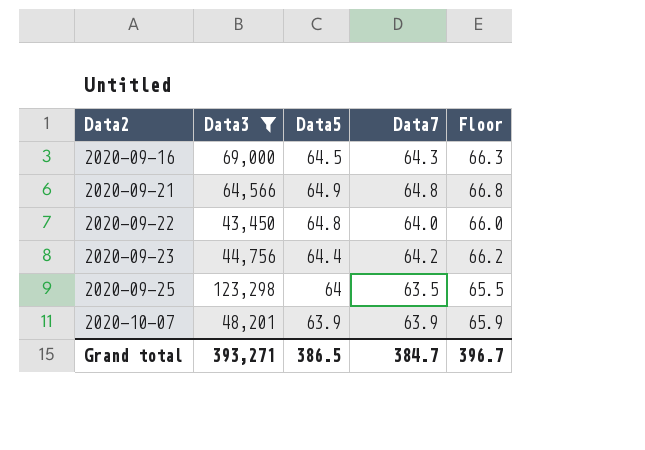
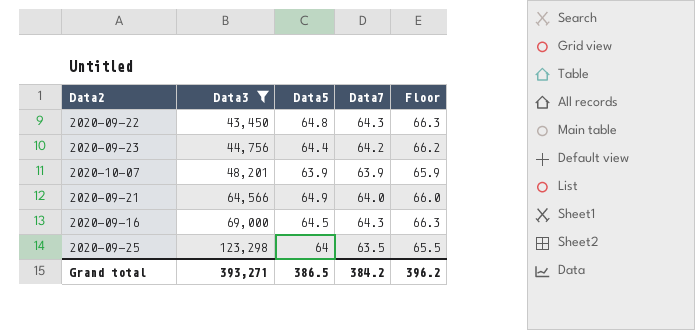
row order: Data2 ascending -> Data3 ascending
2020-09-22 | Data7: 64.0 -> 64.3
2020-09-22 | Floor: 66.0 -> 66.3
2020-09-21 | Data7: 64.8 -> 64.0
2020-09-21 | Floor: 66.8 -> 66.0
Grand total | Data7: 384.7 -> 384.2
Grand total | Floor: 396.7 -> 396.2

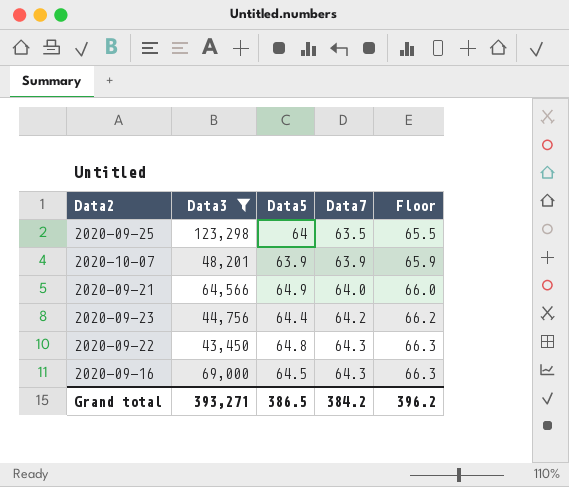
row order: Data3 ascending -> Data7 ascending

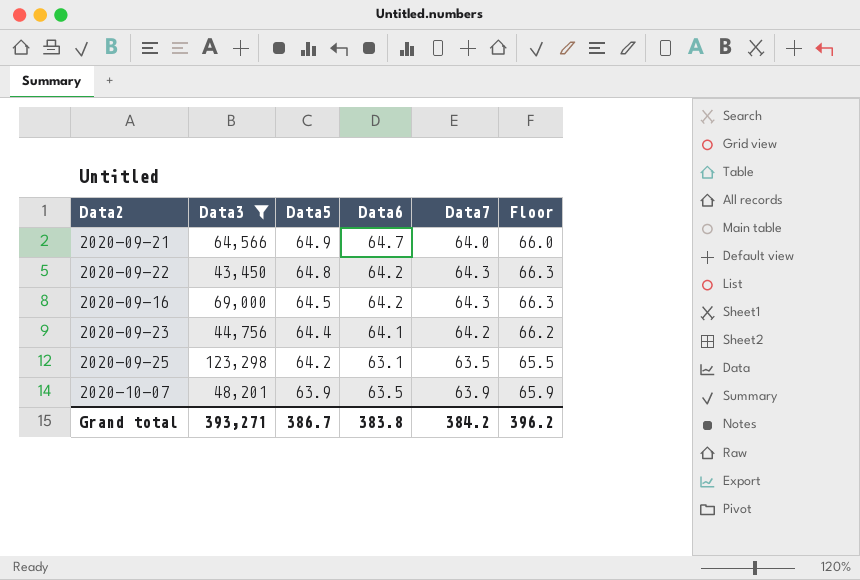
row order: Data7 ascending -> Data5 descending
column Data6 | position: none -> 4
2020-09-25 | Data5: 64 -> 64.2
Grand total | Data5: 386.5 -> 386.7

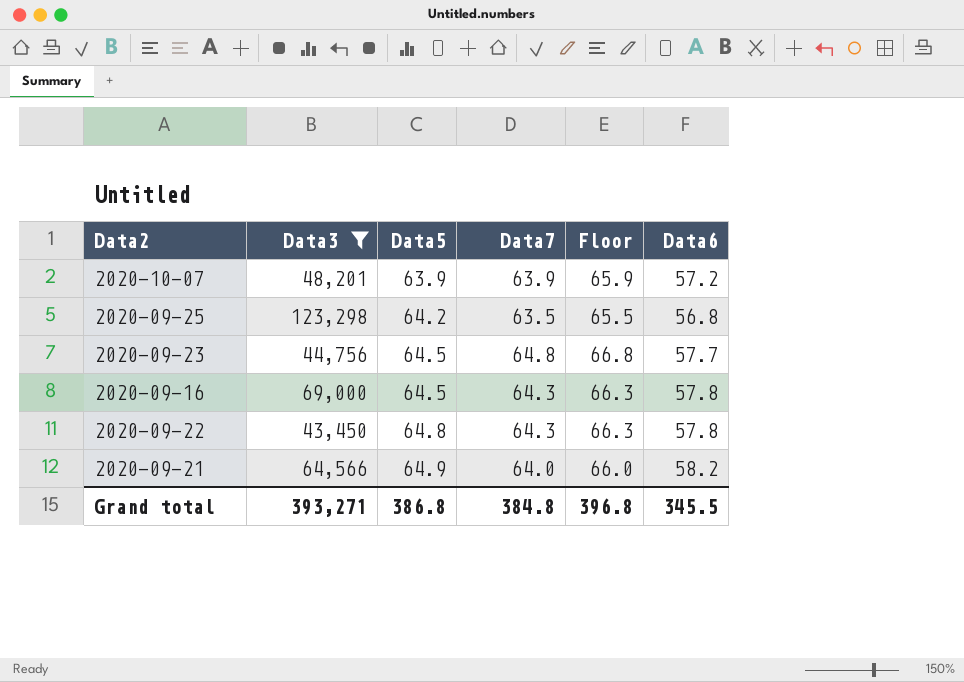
row order: Data5 descending -> Data5 ascending
column Data6 | position: 4 -> 6
2020-10-07 | Data6: 63.5 -> 57.2
2020-09-25 | Data6: 63.1 -> 56.8
2020-09-23 | Data5: 64.4 -> 64.5
2020-09-23 | Data7: 64.2 -> 64.8
2020-09-23 | Floor: 66.2 -> 66.8
2020-09-23 | Data6: 64.1 -> 57.7
2020-09-16 | Data6: 64.2 -> 57.8
2020-09-22 | Data6: 64.2 -> 57.8
2020-09-21 | Data6: 64.7 -> 58.2
Grand total | Data5: 386.7 -> 386.8
Grand total | Data7: 384.2 -> 384.8
Grand total | Floor: 396.2 -> 396.8
Grand total | Data6: 383.8 -> 345.5

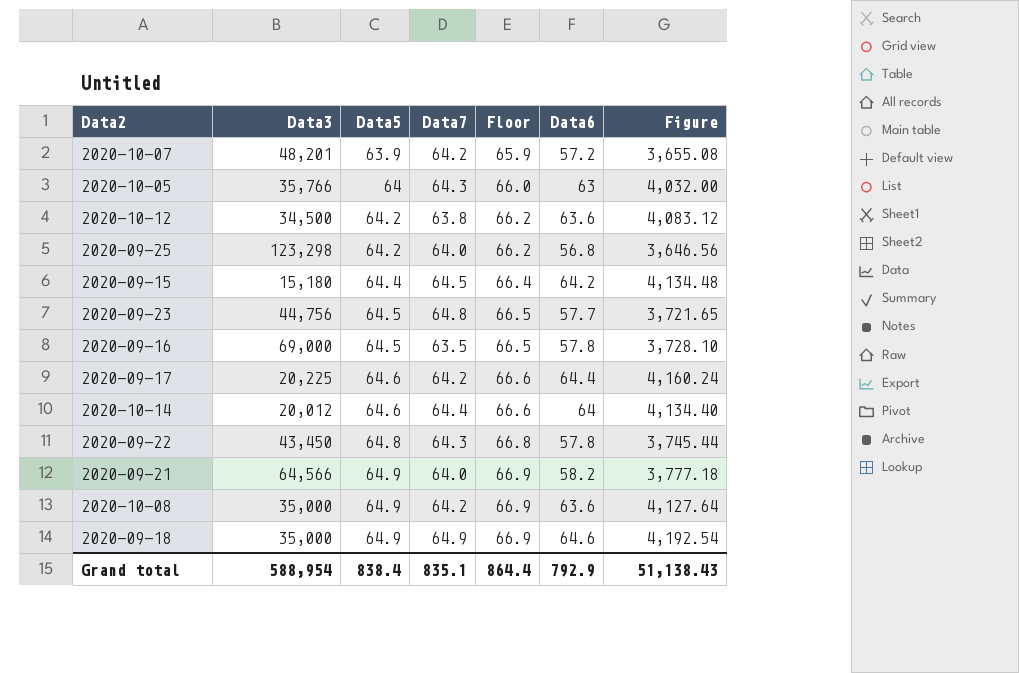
filter: Data3 >= 43,450 -> none
column Floor | formula: [Data7] + 2 -> [Data5] + 2
column Figure | formula: none -> [Data5] * [Data6]
2020-10-07 | Data7: 63.9 -> 64.2
2020-09-25 | Data7: 63.5 -> 64.0
2020-09-16 | Data7: 64.3 -> 63.5
Grand total | Data3: 393,271 -> 588,954
Grand total | Data5: 386.8 -> 838.4
Grand total | Data7: 384.8 -> 835.1
Grand total | Floor: 396.8 -> 864.4
Grand total | Data6: 345.5 -> 792.9

